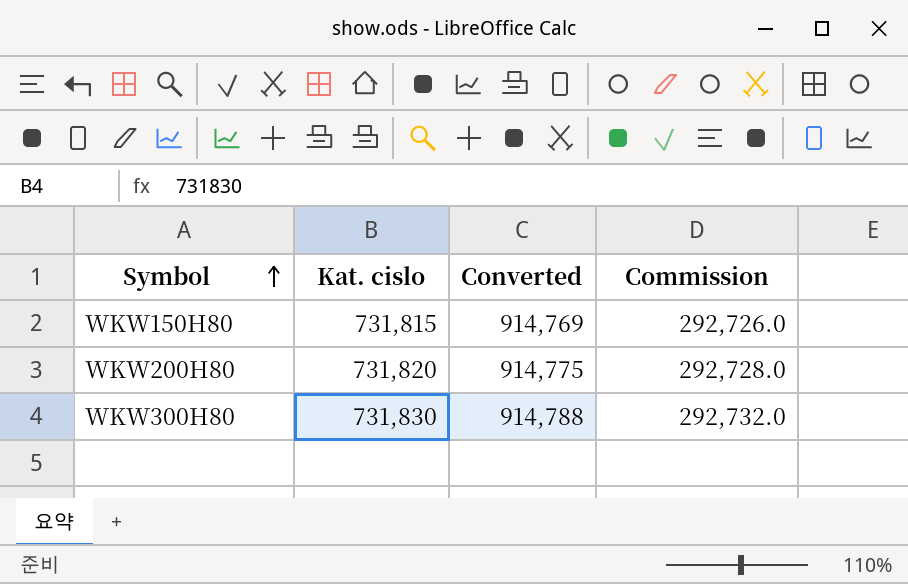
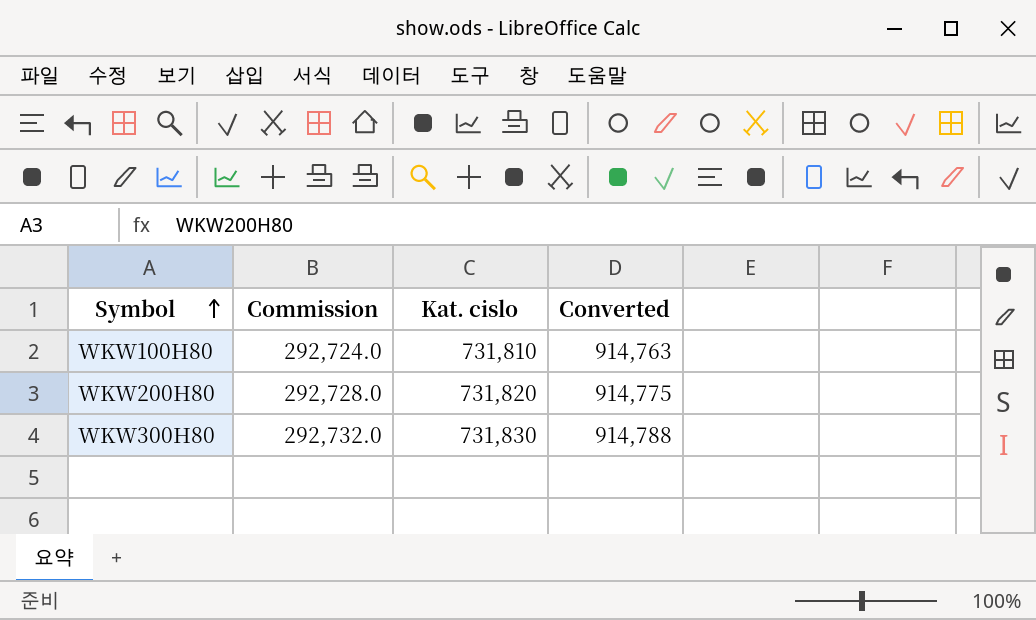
column Commission | position: 4 -> 2
row WKW150H80: 731,815 | 914,769 | 292,726.0 -> none
row WKW100H80: none -> 292,724.0 | 731,810 | 914,763

